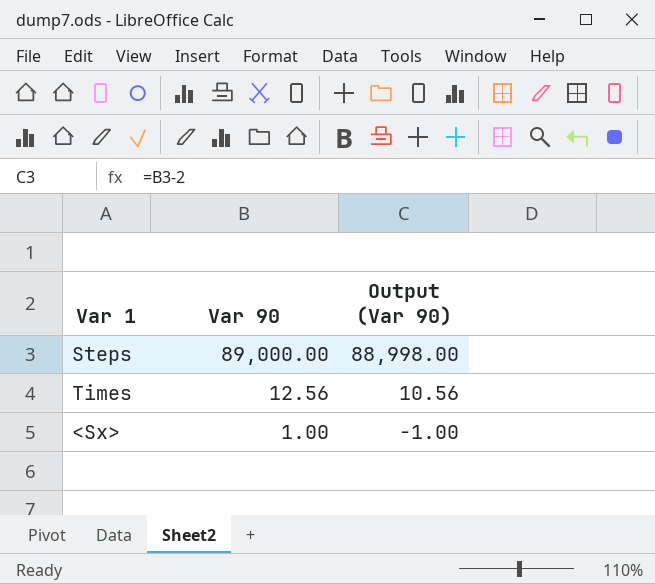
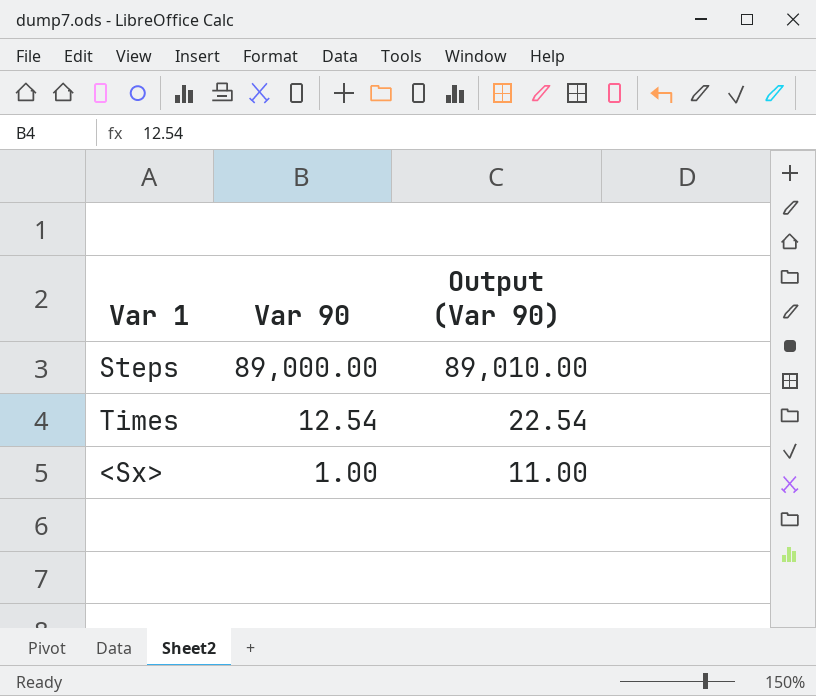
column Output (Var 90) | formula: [Var 90] - 2 -> [Var 90] + 10
Times | Var 90: 12.56 -> 12.54

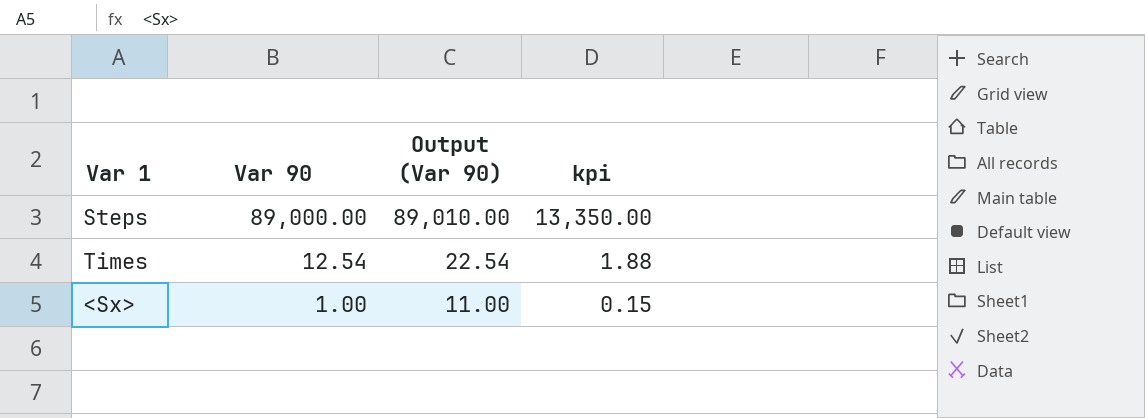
column kpi | formula: none -> [Var 90] * 0.15

